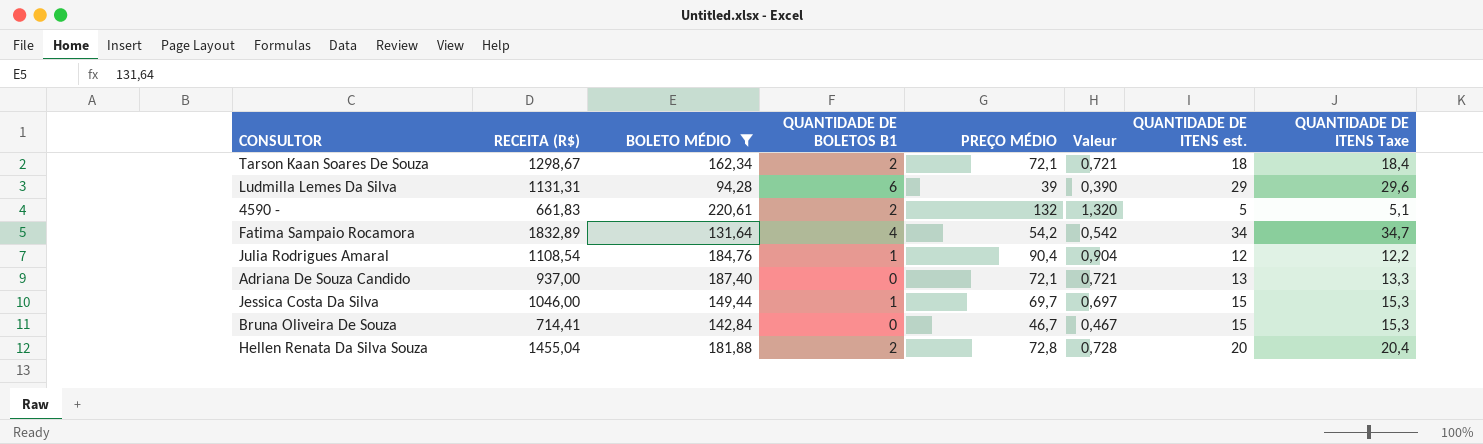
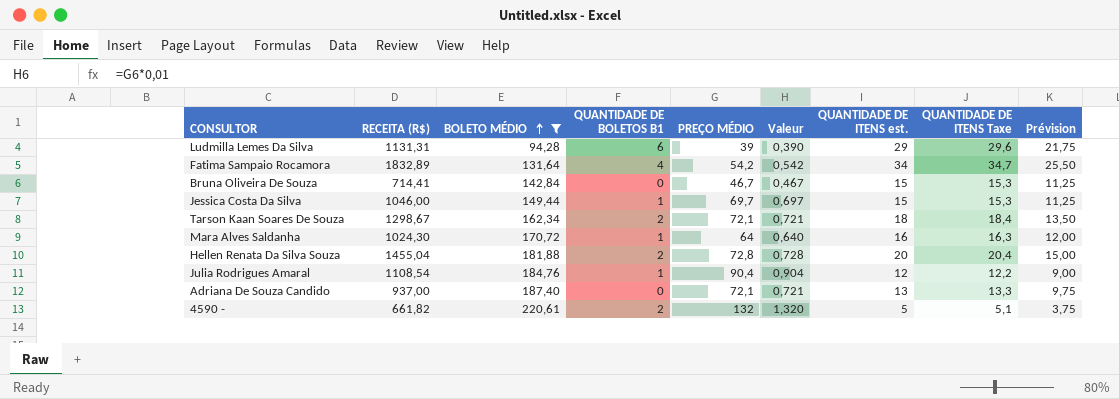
row order: none -> BOLETO MÉDIO ascending
column Prévision | formula: none -> [QUANTIDADE DE ITENS est.] * 0,75
row Mara Alves Saldanha: none -> 1024,30 | 170,72 | 1 | 64 | 0,640 | 16 | 16,3 | 12,00
4590 - | RECEITA (R$): 661,83 -> 661,82

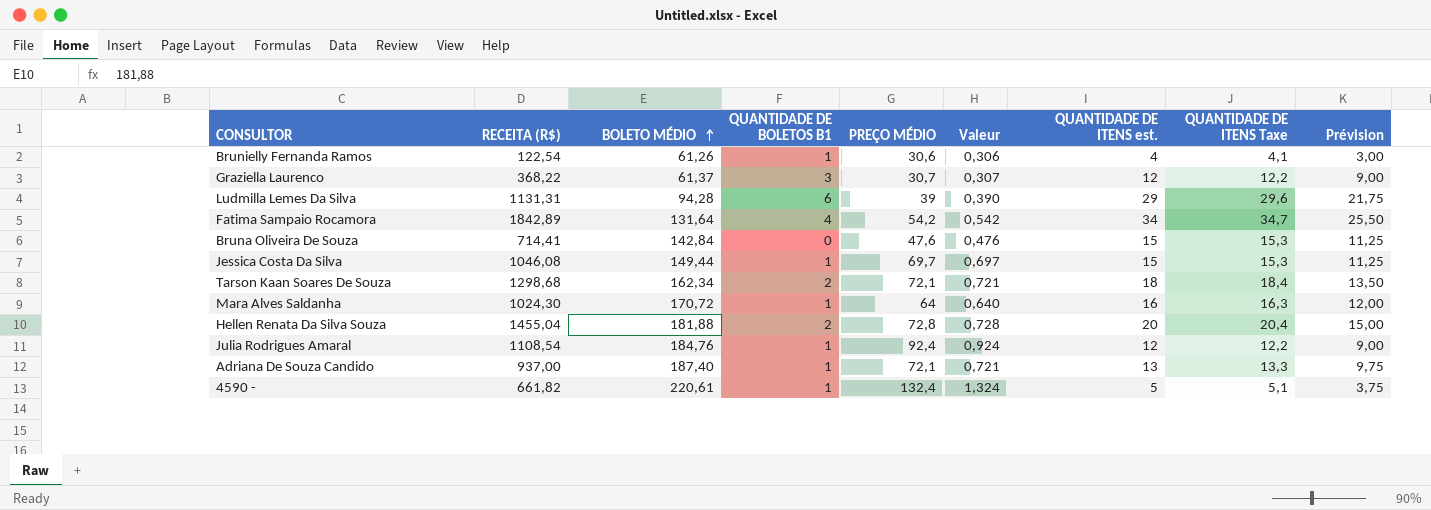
filter: BOLETO MÉDIO >= 94,28 -> none
Fatima Sampaio Rocamora | RECEITA (R$): 1832,89 -> 1842,89
Bruna Oliveira De Souza | PREÇO MÉDIO: 46,7 -> 47,6
Bruna Oliveira De Souza | Valeur: 0,467 -> 0,476
Jessica Costa Da Silva | RECEITA (R$): 1046,00 -> 1046,08
Tarson Kaan Soares De Souza | RECEITA (R$): 1298,67 -> 1298,68
Julia Rodrigues Amaral | PREÇO MÉDIO: 90,4 -> 92,4
Julia Rodrigues Amaral | Valeur: 0,904 -> 0,924
Adriana De Souza Candido | QUANTIDADE DE BOLETOS B1: 0 -> 1
4590 - | QUANTIDADE DE BOLETOS B1: 2 -> 1
4590 - | PREÇO MÉDIO: 132 -> 132,4
4590 - | Valeur: 1,320 -> 1,324

